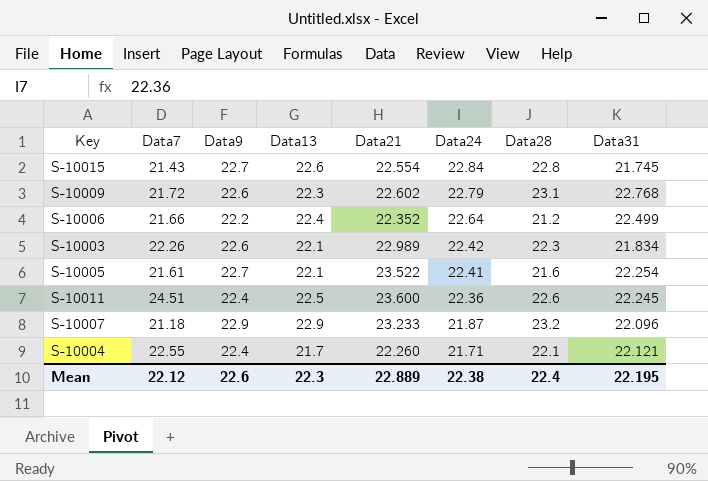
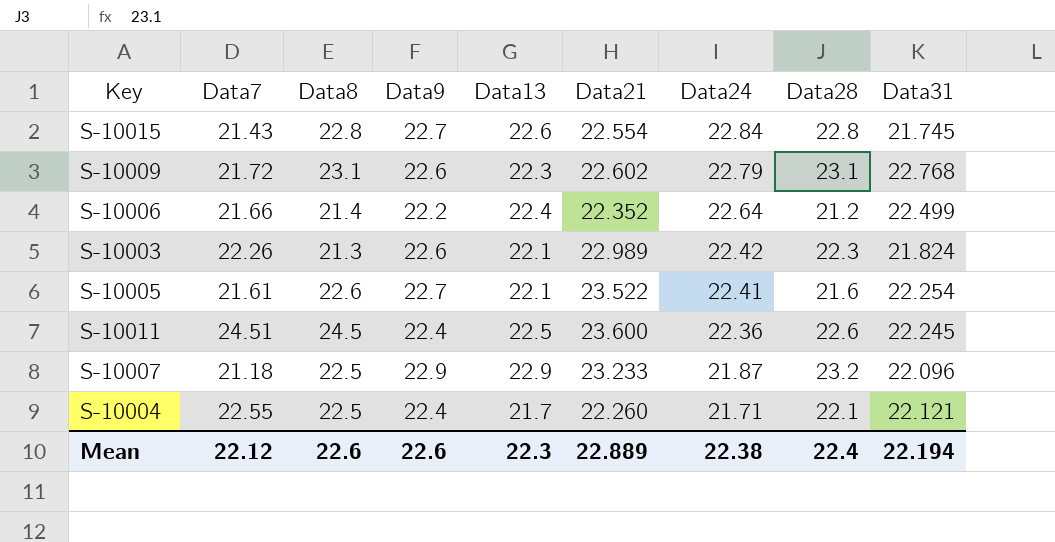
column Data8 | position: none -> 3
S-10003 | Data31: 21.834 -> 21.824
Mean | Data31: 22.195 -> 22.194

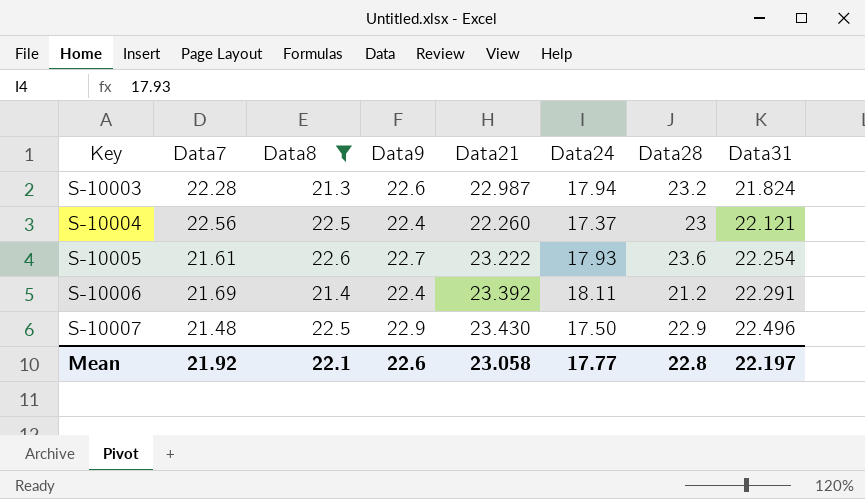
filter: none -> Data8 <= 22.6
row order: Data24 descending -> Key ascending
column Data13 | position: 5 -> none
S-10003 | Data7: 22.26 -> 22.28
S-10003 | Data21: 22.989 -> 22.987
S-10003 | Data24: 22.42 -> 17.94
S-10003 | Data28: 22.3 -> 23.2
S-10004 | Data7: 22.55 -> 22.56
S-10004 | Data24: 21.71 -> 17.37
S-10004 | Data28: 22.1 -> 23
S-10005 | Data21: 23.522 -> 23.222
S-10005 | Data24: 22.41 -> 17.93
S-10005 | Data28: 21.6 -> 23.6
S-10006 | Data7: 21.66 -> 21.69
S-10006 | Data9: 22.2 -> 22.4
S-10006 | Data21: 22.352 -> 23.392
S-10006 | Data24: 22.64 -> 18.11
S-10006 | Data31: 22.499 -> 22.291
S-10007 | Data7: 21.18 -> 21.48
S-10007 | Data21: 23.233 -> 23.430
S-10007 | Data24: 21.87 -> 17.50
S-10007 | Data28: 23.2 -> 22.9
S-10007 | Data31: 22.096 -> 22.496
Mean | Data7: 22.12 -> 21.92
Mean | Data8: 22.6 -> 22.1
Mean | Data21: 22.889 -> 23.058
Mean | Data24: 22.38 -> 17.77
Mean | Data28: 22.4 -> 22.8
Mean | Data31: 22.194 -> 22.197

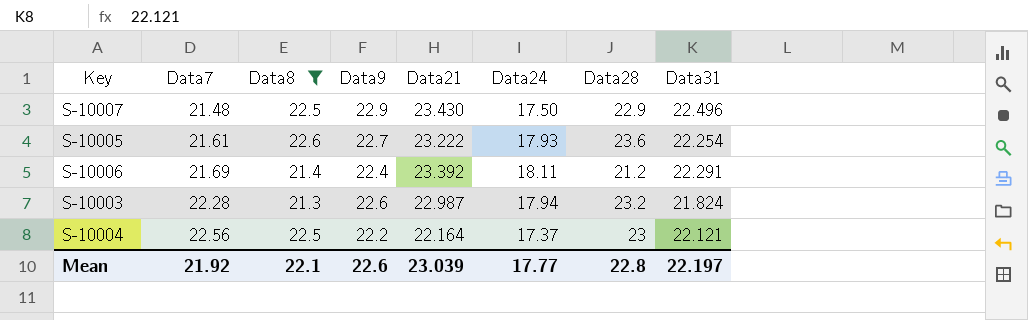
row order: Key ascending -> Data7 ascending
S-10004 | Data9: 22.4 -> 22.2
S-10004 | Data21: 22.260 -> 22.164
Mean | Data21: 23.058 -> 23.039

